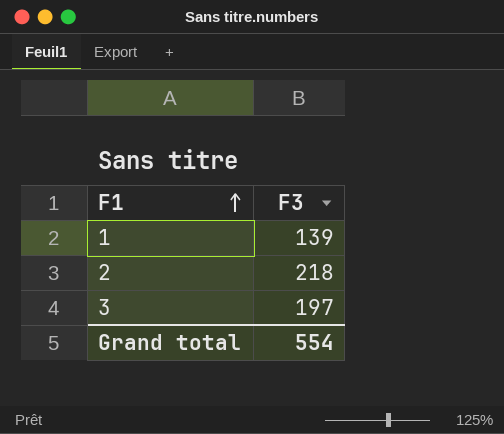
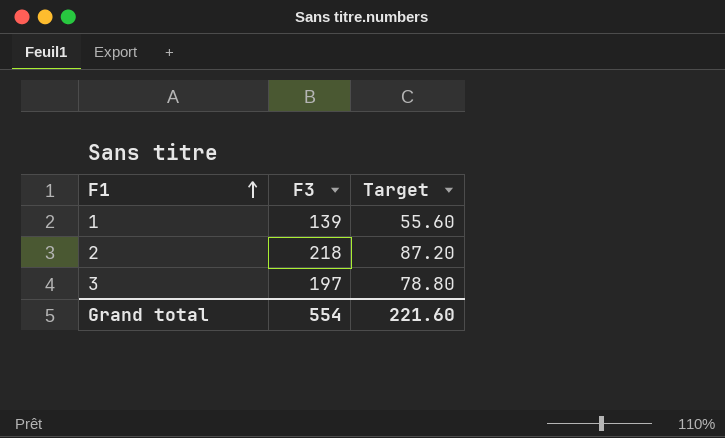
column Target | formula: none -> [F3] * 0.4

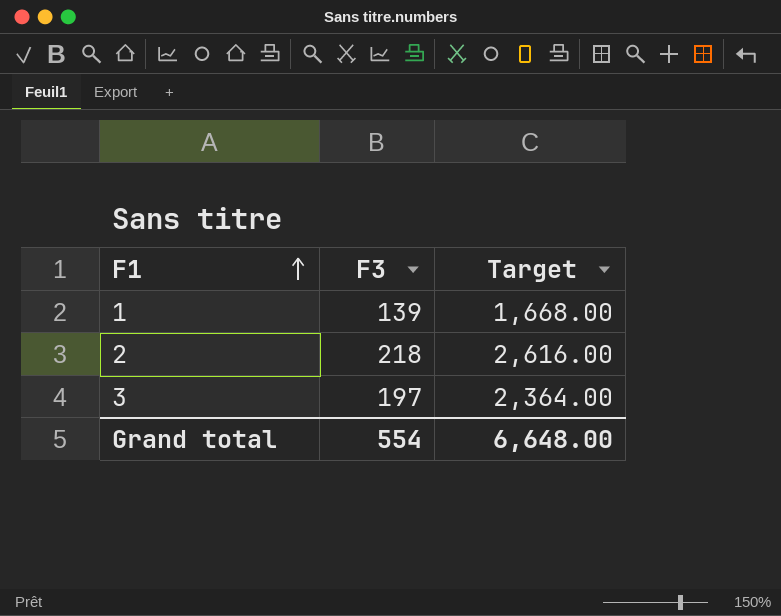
column Target | formula: [F3] * 0.4 -> [F3] * 12
Grand total | Target: 221.60 -> 6,648.00

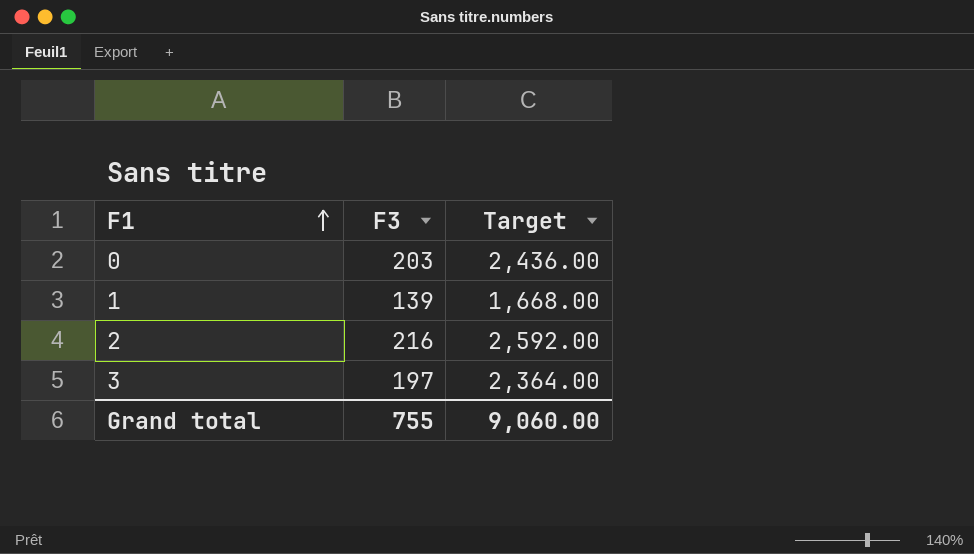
row 0: none -> 203 | 2,436.00
2 | F3: 218 -> 216
2 | Target: 2,616.00 -> 2,592.00
Grand total | F3: 554 -> 755
Grand total | Target: 6,648.00 -> 9,060.00

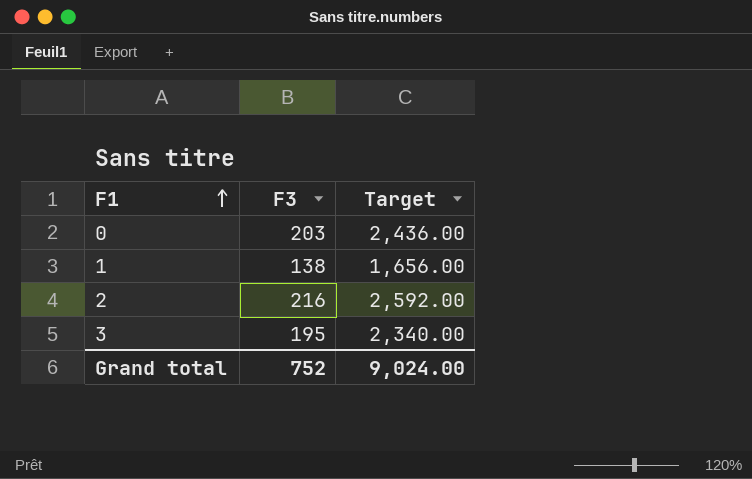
1 | F3: 139 -> 138
1 | Target: 1,668.00 -> 1,656.00
3 | F3: 197 -> 195
3 | Target: 2,364.00 -> 2,340.00
Grand total | F3: 755 -> 752
Grand total | Target: 9,060.00 -> 9,024.00

